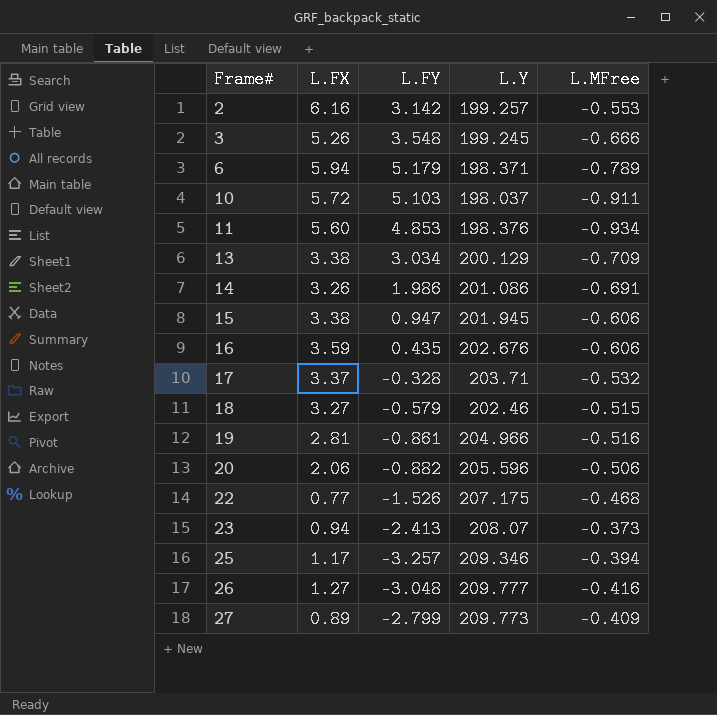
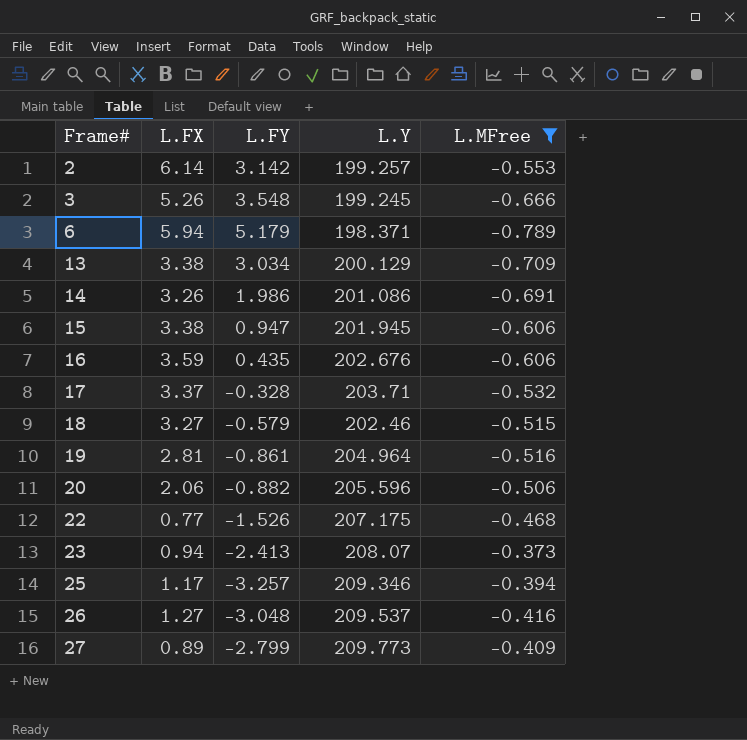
filter: none -> L.MFree >= -0.789
2 | L.FX: 6.16 -> 6.14
19 | L.Y: 204.966 -> 204.964
26 | L.Y: 209.777 -> 209.537

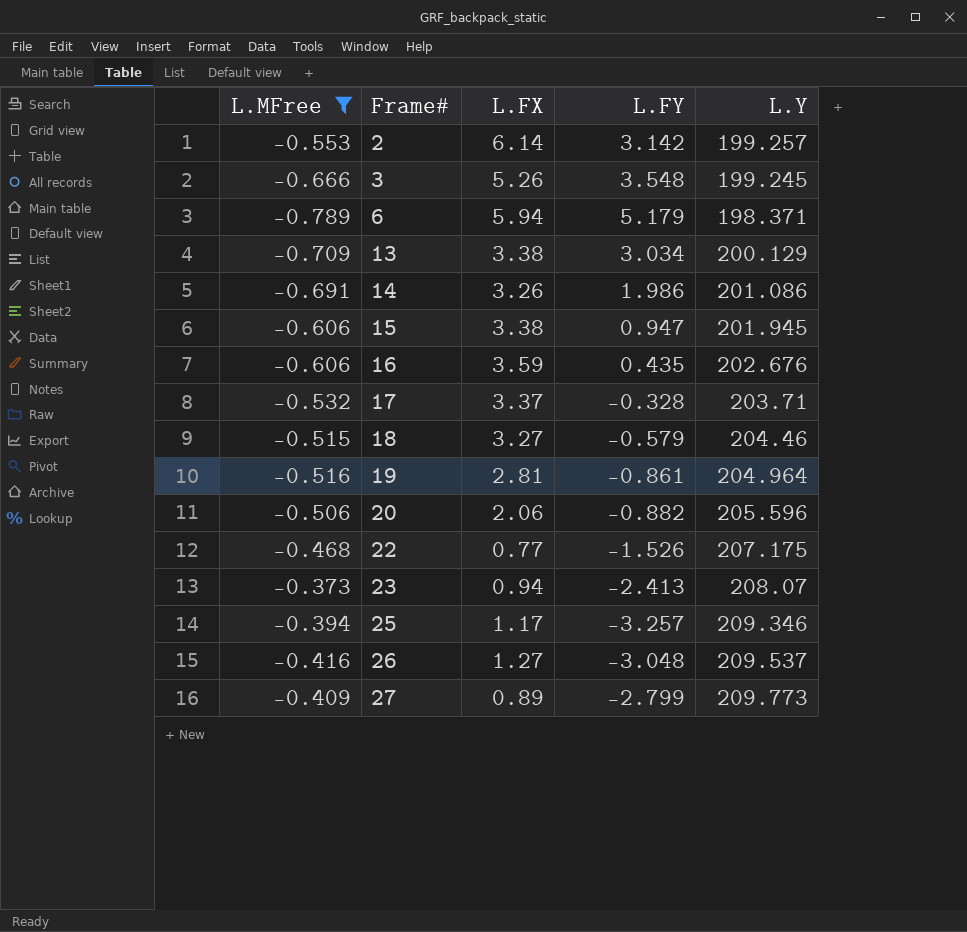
column L.MFree | position: 5 -> 1
18 | L.Y: 202.46 -> 204.46

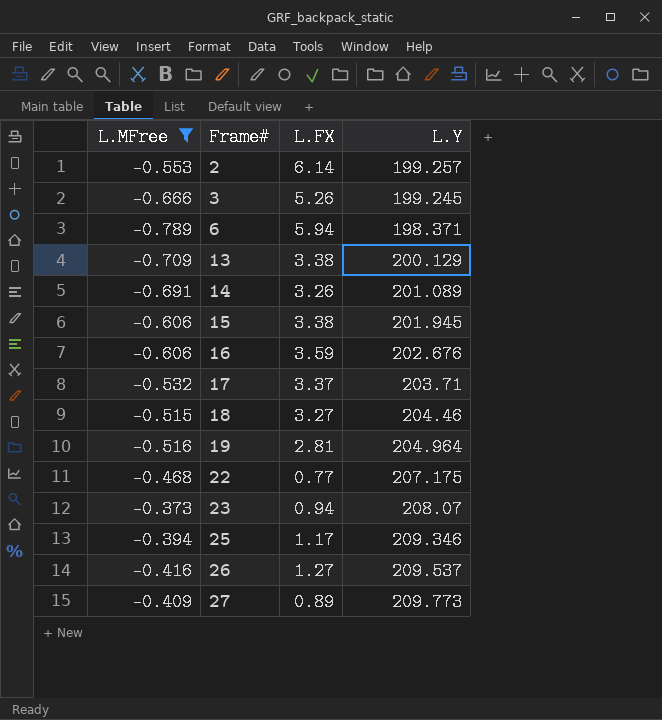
column L.FY | position: 4 -> none
row 20: -0.506 | 2.06 | -0.882 | 205.596 -> none
14 | L.Y: 201.086 -> 201.089

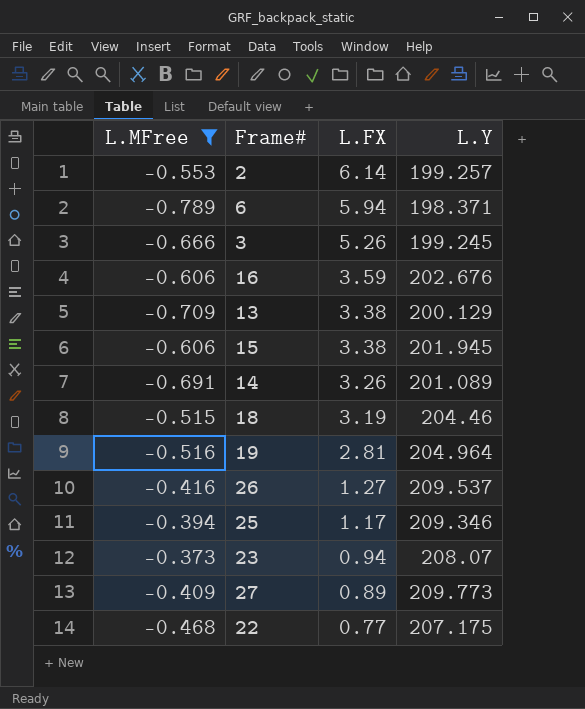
row order: Frame# ascending -> L.FX descending
row 17: -0.532 | 3.37 | 203.71 -> none
18 | L.FX: 3.27 -> 3.19

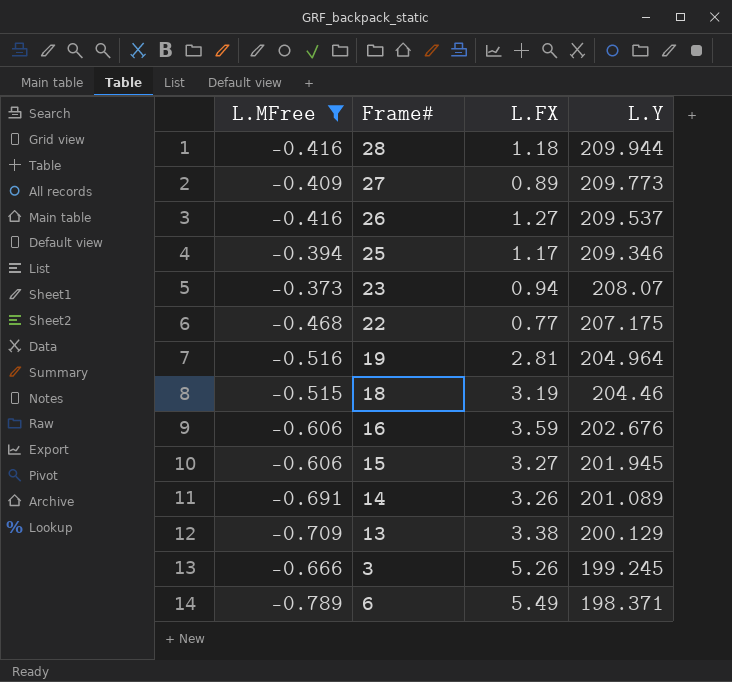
row order: L.FX descending -> L.Y descending
row 2: -0.553 | 6.14 | 199.257 -> none
row 28: none -> -0.416 | 1.18 | 209.944
15 | L.FX: 3.38 -> 3.27
6 | L.FX: 5.94 -> 5.49

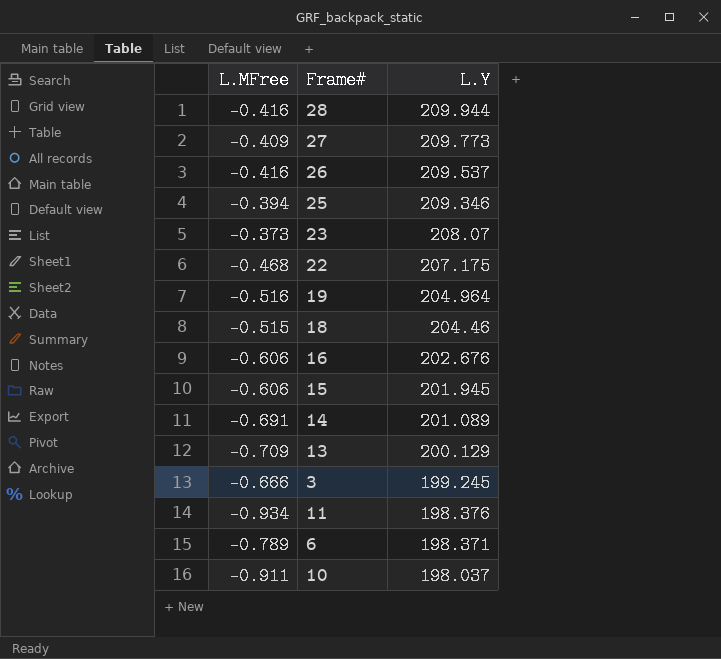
filter: L.MFree >= -0.789 -> none
column L.FX | position: 3 -> none

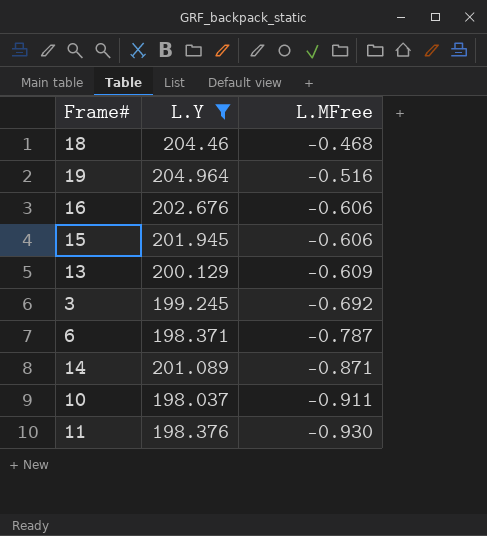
filter: none -> L.Y <= 204.964
row order: L.Y descending -> L.MFree descending
column L.MFree | position: 1 -> 3
18 | L.MFree: -0.515 -> -0.468
13 | L.MFree: -0.709 -> -0.609
3 | L.MFree: -0.666 -> -0.692
6 | L.MFree: -0.789 -> -0.787
14 | L.MFree: -0.691 -> -0.871
11 | L.MFree: -0.934 -> -0.930

